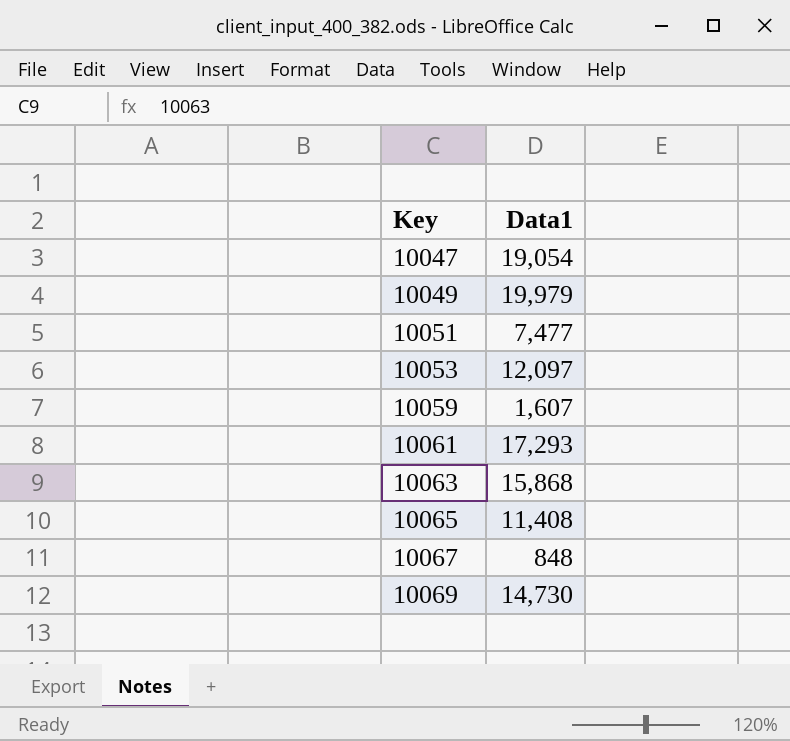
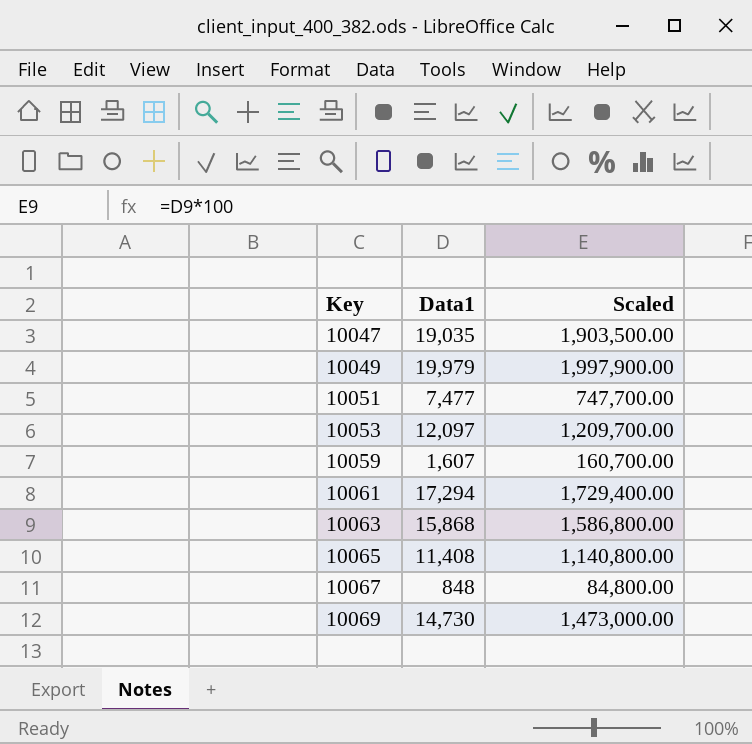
column Scaled | formula: none -> [Data1] * 100
10047 | Data1: 19,054 -> 19,035
10061 | Data1: 17,293 -> 17,294

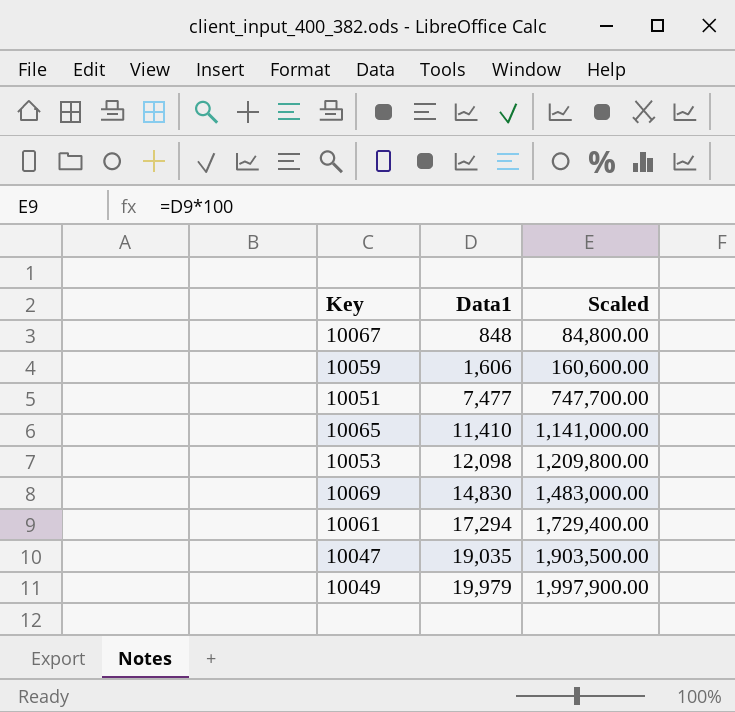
row order: Key ascending -> Data1 ascending
row 10063: 15,868 | 1,586,800.00 -> none
10059 | Data1: 1,607 -> 1,606
10059 | Scaled: 160,700.00 -> 160,600.00
10065 | Data1: 11,408 -> 11,410
10065 | Scaled: 1,140,800.00 -> 1,141,000.00
10053 | Data1: 12,097 -> 12,098
10053 | Scaled: 1,209,700.00 -> 1,209,800.00
10069 | Data1: 14,730 -> 14,830
10069 | Scaled: 1,473,000.00 -> 1,483,000.00

